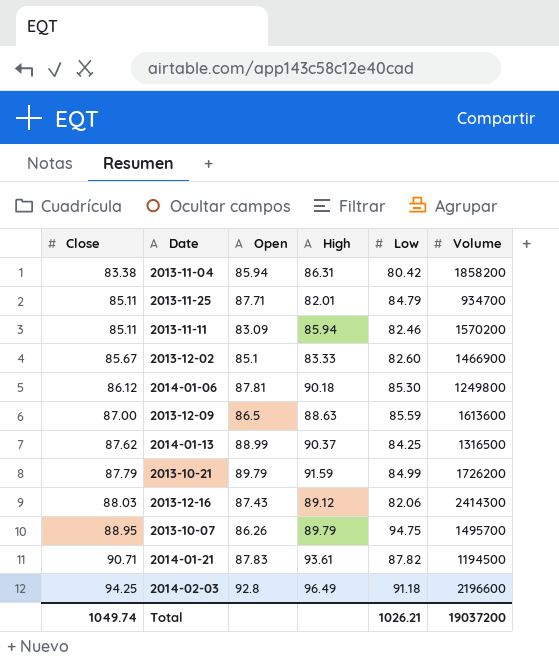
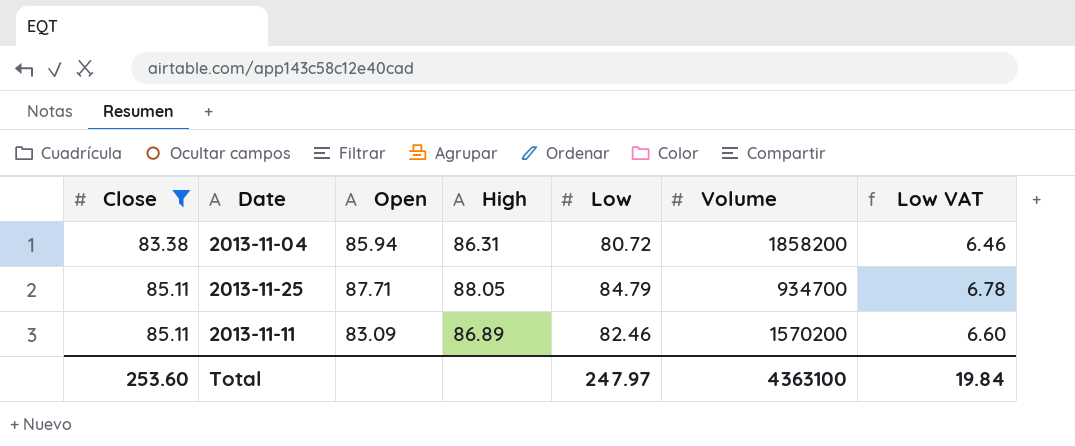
filter: none -> Close <= 85.11
column Low VAT | formula: none -> [Low] * 0.08
2013-11-04 | Low: 80.42 -> 80.72
2013-11-25 | High: 82.01 -> 88.05
2013-11-11 | High: 85.94 -> 86.89
Total | Close: 1049.74 -> 253.60
Total | Low: 1026.21 -> 247.97
Total | Volume: 19037200 -> 4363100

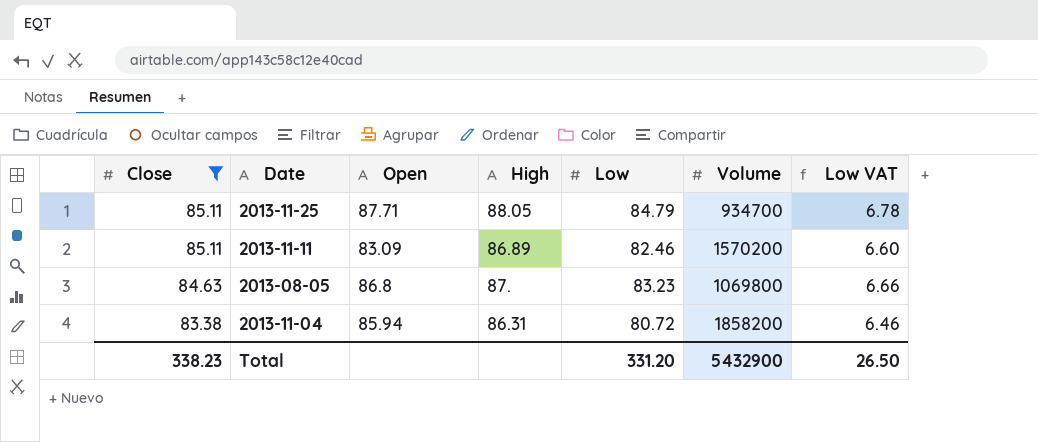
row order: Close ascending -> Close descending
row 2013-08-05: none -> 84.63 | 86.8 | 87. | 83.23 | 1069800 | 6.66
Total | Close: 253.60 -> 338.23
Total | Low: 247.97 -> 331.20
Total | Volume: 4363100 -> 5432900
Total | Low VAT: 19.84 -> 26.50

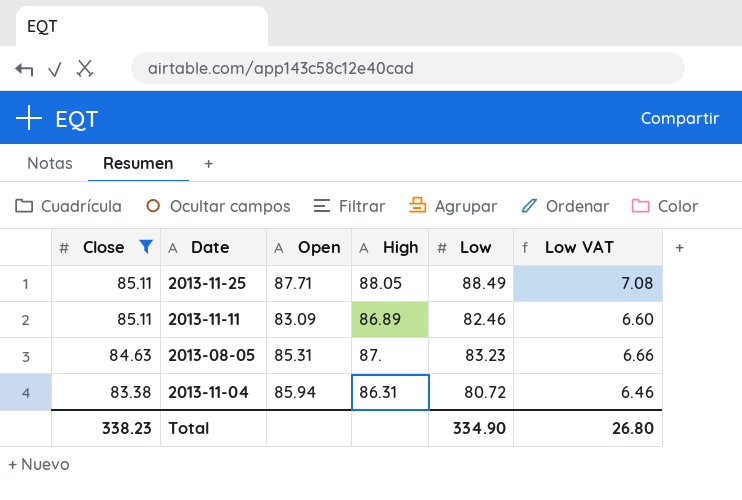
column Volume | position: 6 -> none
2013-11-25 | Low: 84.79 -> 88.49
2013-11-25 | Low VAT: 6.78 -> 7.08
2013-08-05 | Open: 86.8 -> 85.31
Total | Low: 331.20 -> 334.90
Total | Low VAT: 26.50 -> 26.80

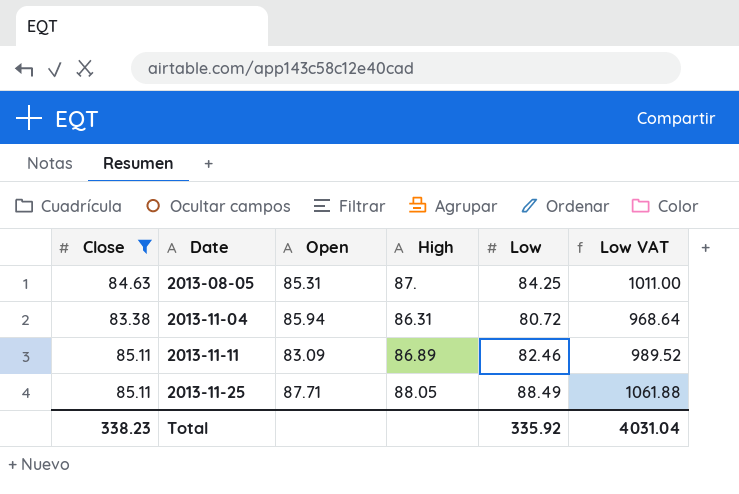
row order: Close descending -> Date ascending
column Low VAT | formula: [Low] * 0.08 -> [Low] * 12
2013-08-05 | Low: 83.23 -> 84.25
Total | Low: 334.90 -> 335.92
Total | Low VAT: 26.80 -> 4031.04

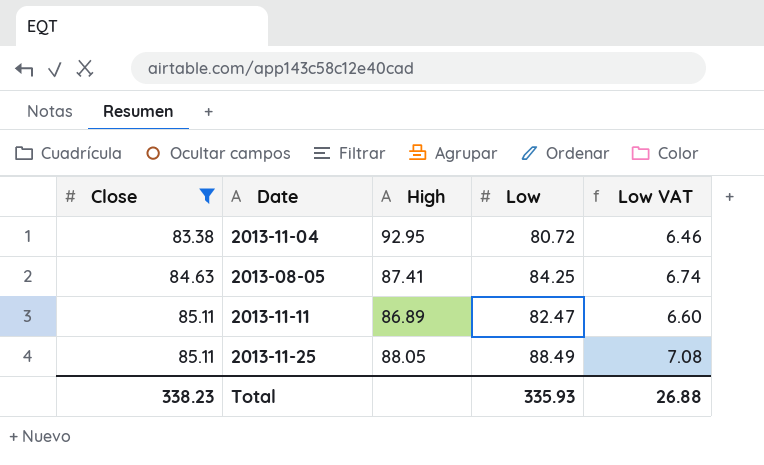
row order: Date ascending -> Close ascending
column Open | position: 3 -> none
column Low VAT | formula: [Low] * 12 -> [Low] * 0.08
2013-11-04 | High: 86.31 -> 92.95
2013-08-05 | High: 87. -> 87.41
2013-11-11 | Low: 82.46 -> 82.47
Total | Low: 335.92 -> 335.93
Total | Low VAT: 4031.04 -> 26.88

